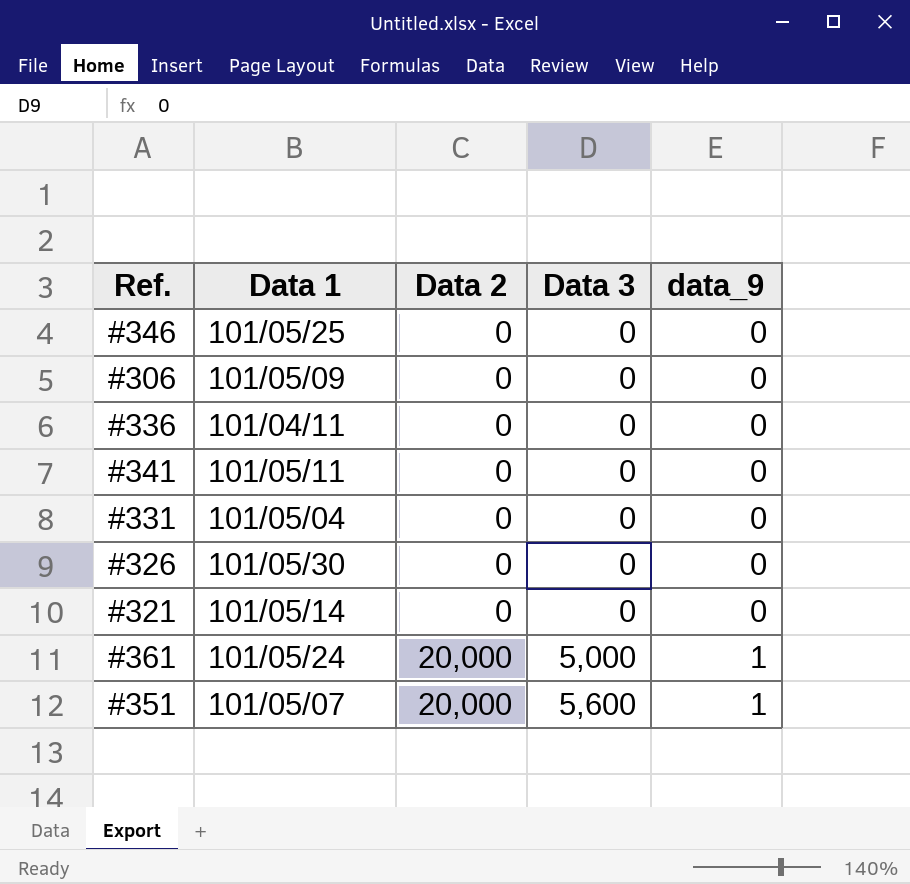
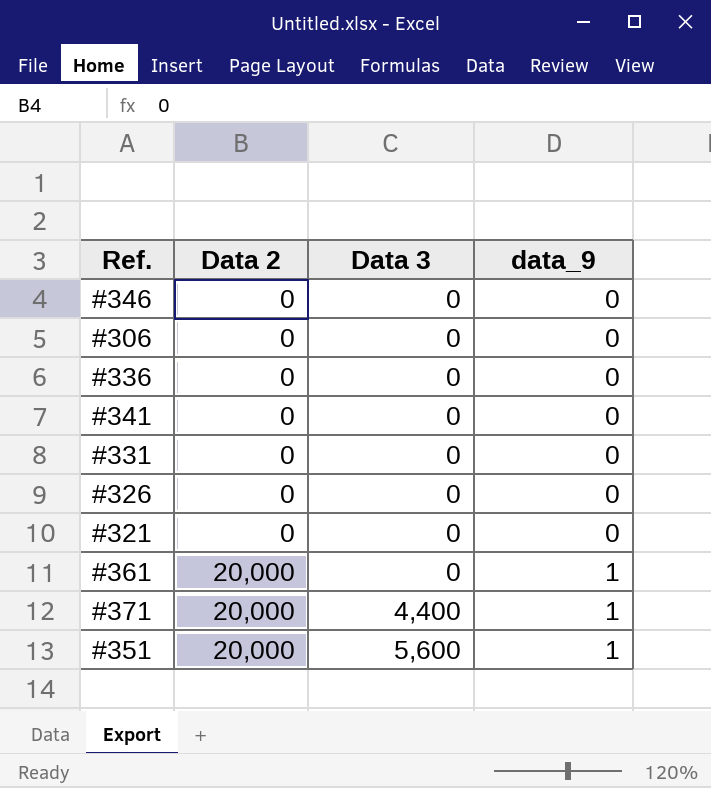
column Data 1 | position: 2 -> none
#361 | Data 3: 5,000 -> 0
row #371: none -> 20,000 | 4,400 | 1

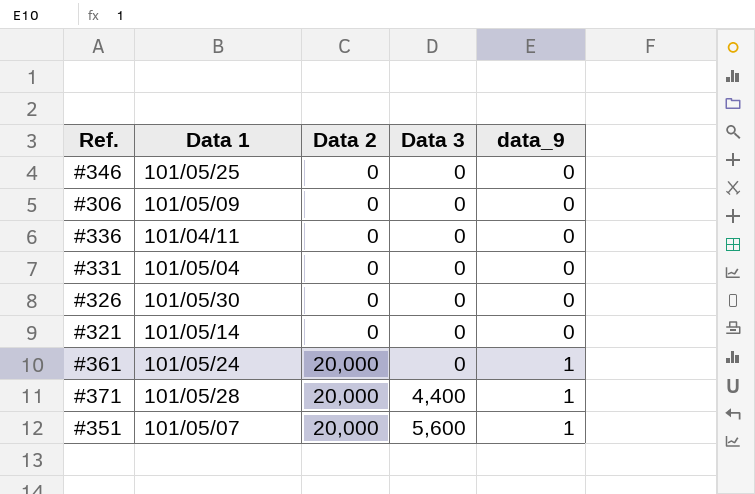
column Data 1 | position: none -> 2
row #341: 0 | 0 | 0 -> none

